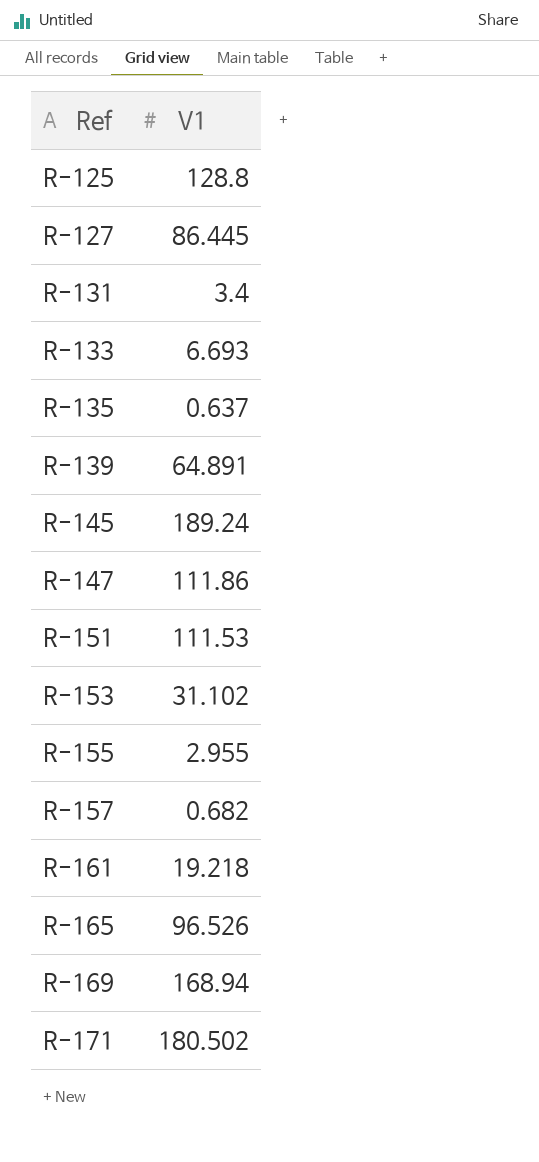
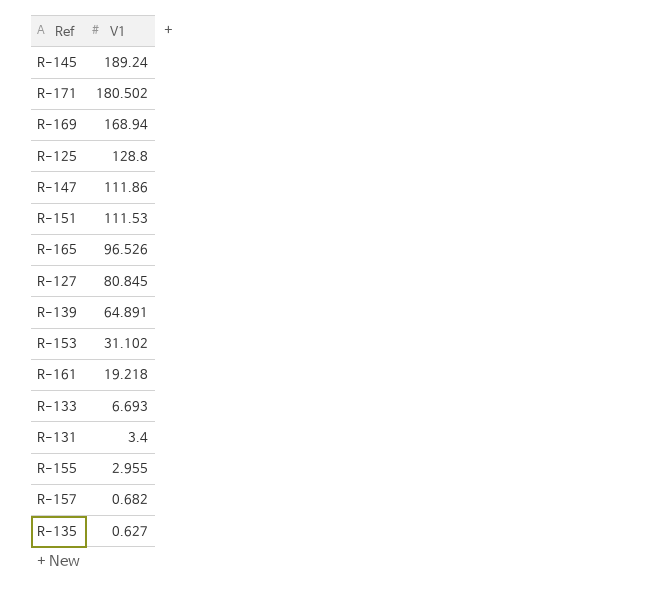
row order: Ref ascending -> V1 descending
R-127 | V1: 86.445 -> 80.845
R-135 | V1: 0.637 -> 0.627

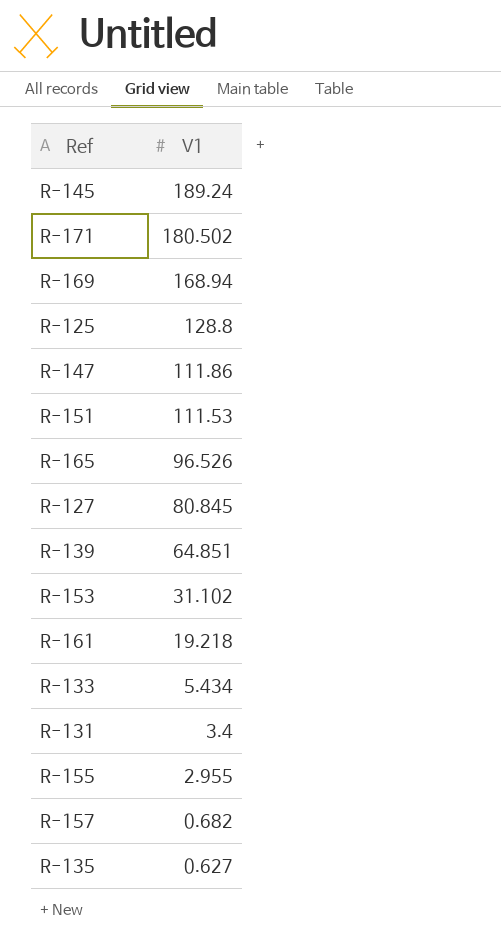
R-139 | V1: 64.891 -> 64.851
R-133 | V1: 6.693 -> 5.434

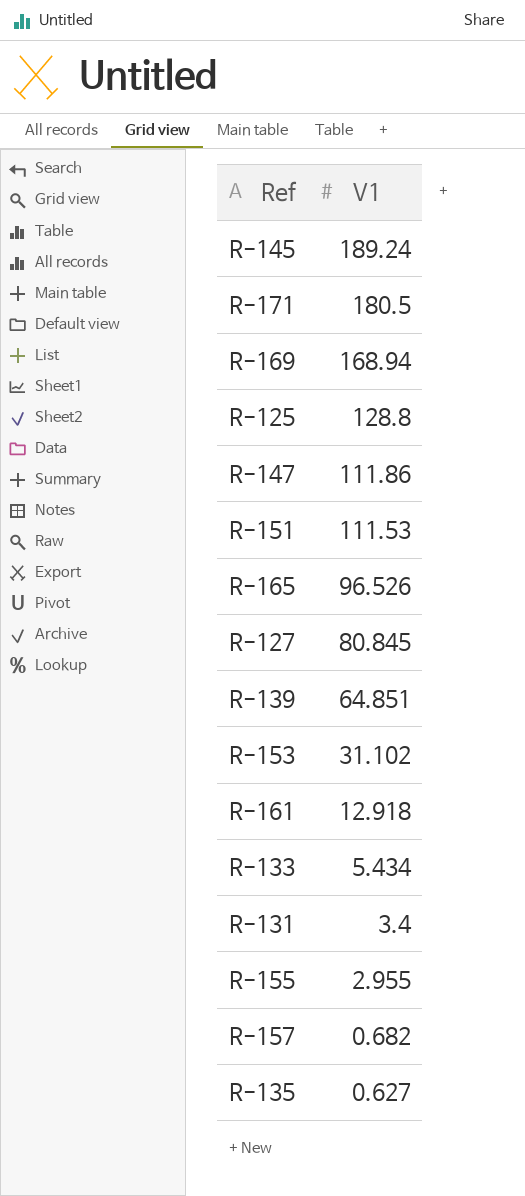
R-171 | V1: 180.502 -> 180.5
R-161 | V1: 19.218 -> 12.918

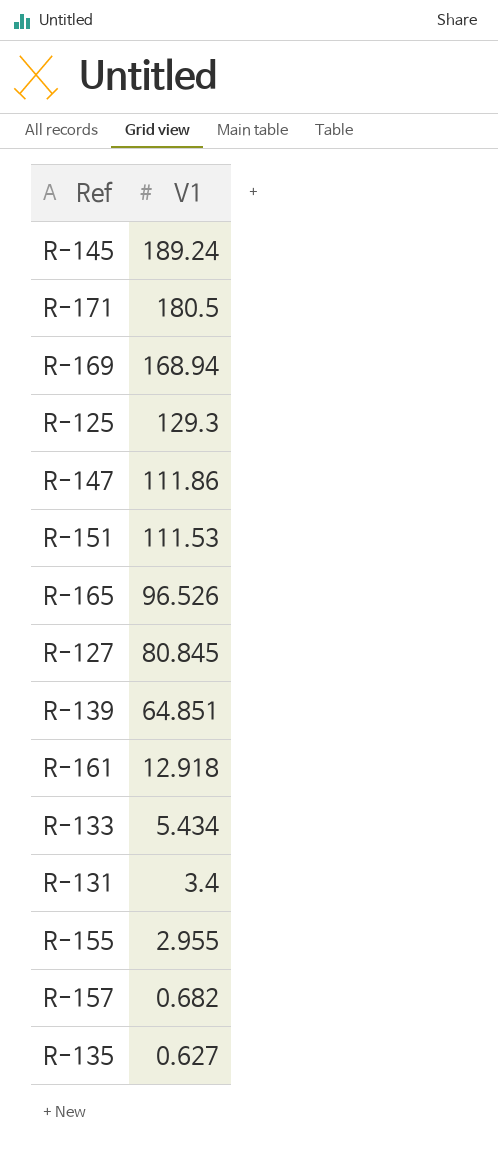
row R-153: 31.102 -> none
R-125 | V1: 128.8 -> 129.3

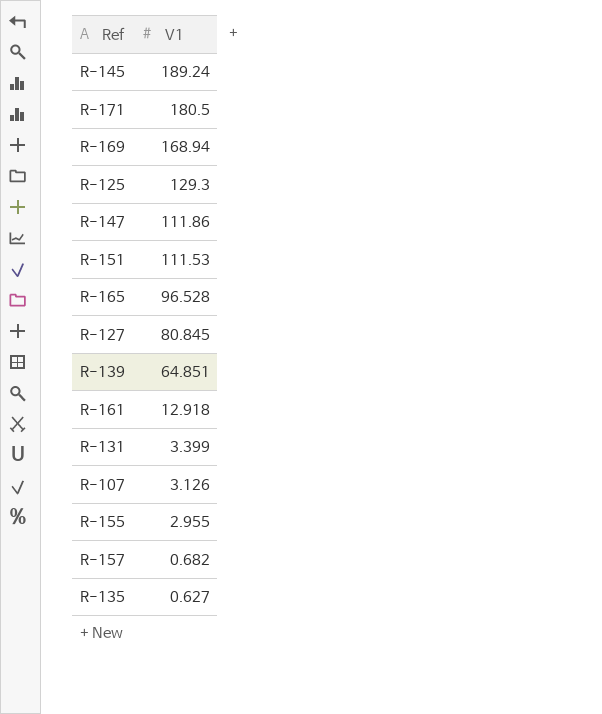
row R-133: 5.434 -> none
R-165 | V1: 96.526 -> 96.528
R-131 | V1: 3.4 -> 3.399
row R-107: none -> 3.126

